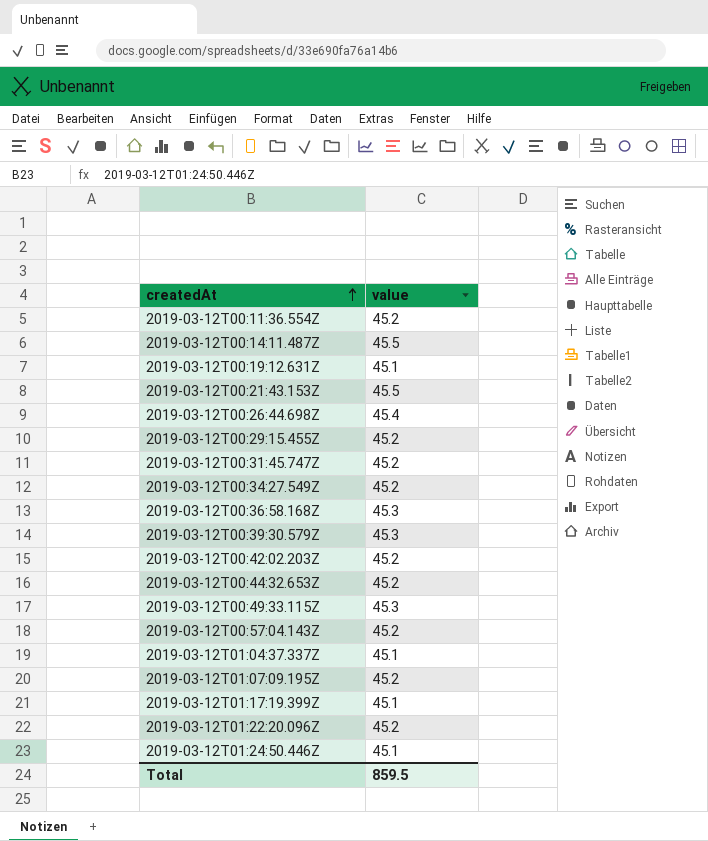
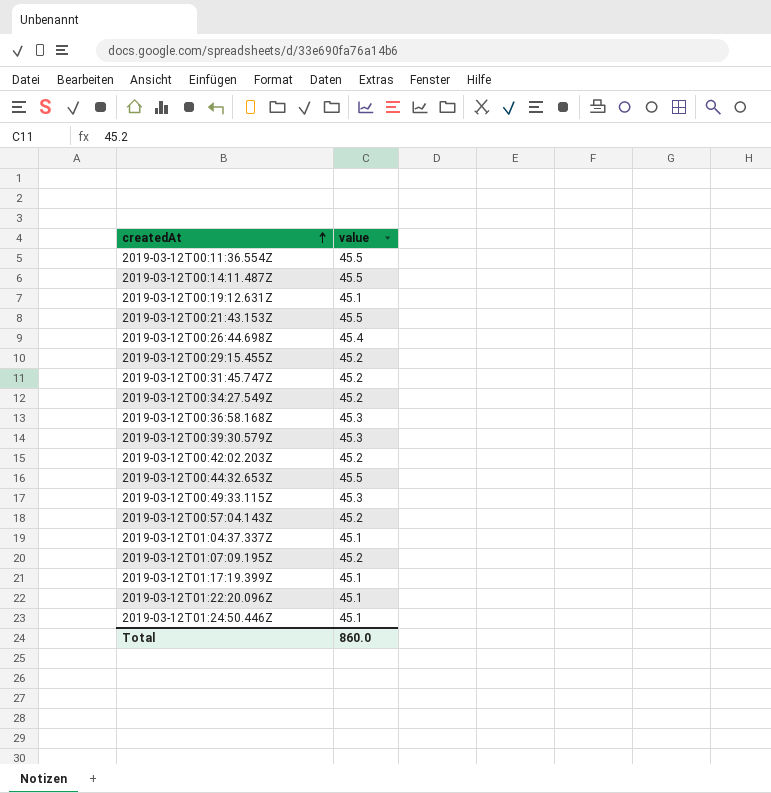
2019-03-12T00:11:36.554Z | value: 45.2 -> 45.5
2019-03-12T00:44:32.653Z | value: 45.2 -> 45.5
2019-03-12T01:22:20.096Z | value: 45.2 -> 45.1
Total | value: 859.5 -> 860.0

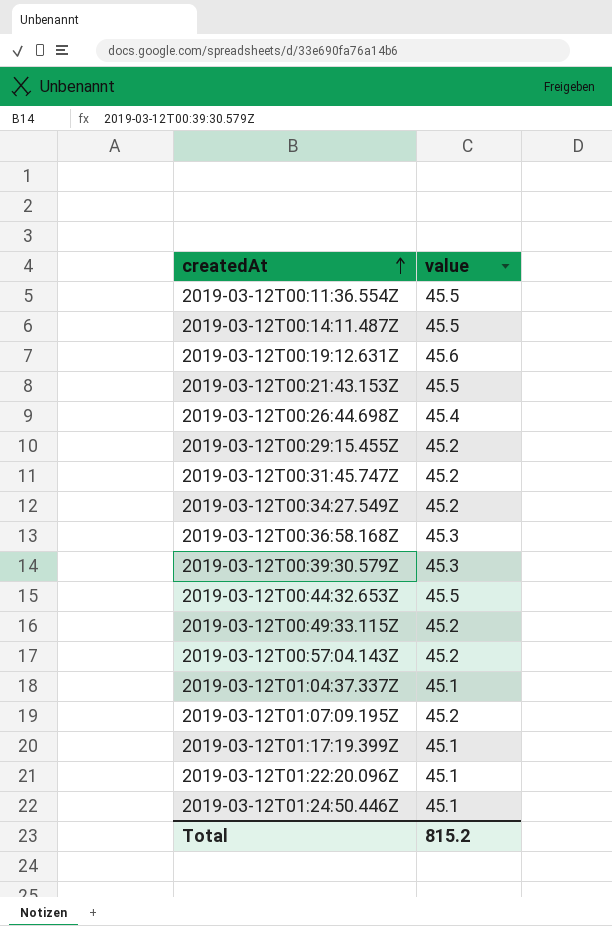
row 2019-03-12T00:42:02.203Z: 45.2 -> none
2019-03-12T00:19:12.631Z | value: 45.1 -> 45.6
2019-03-12T00:49:33.115Z | value: 45.3 -> 45.2
Total | value: 860.0 -> 815.2

